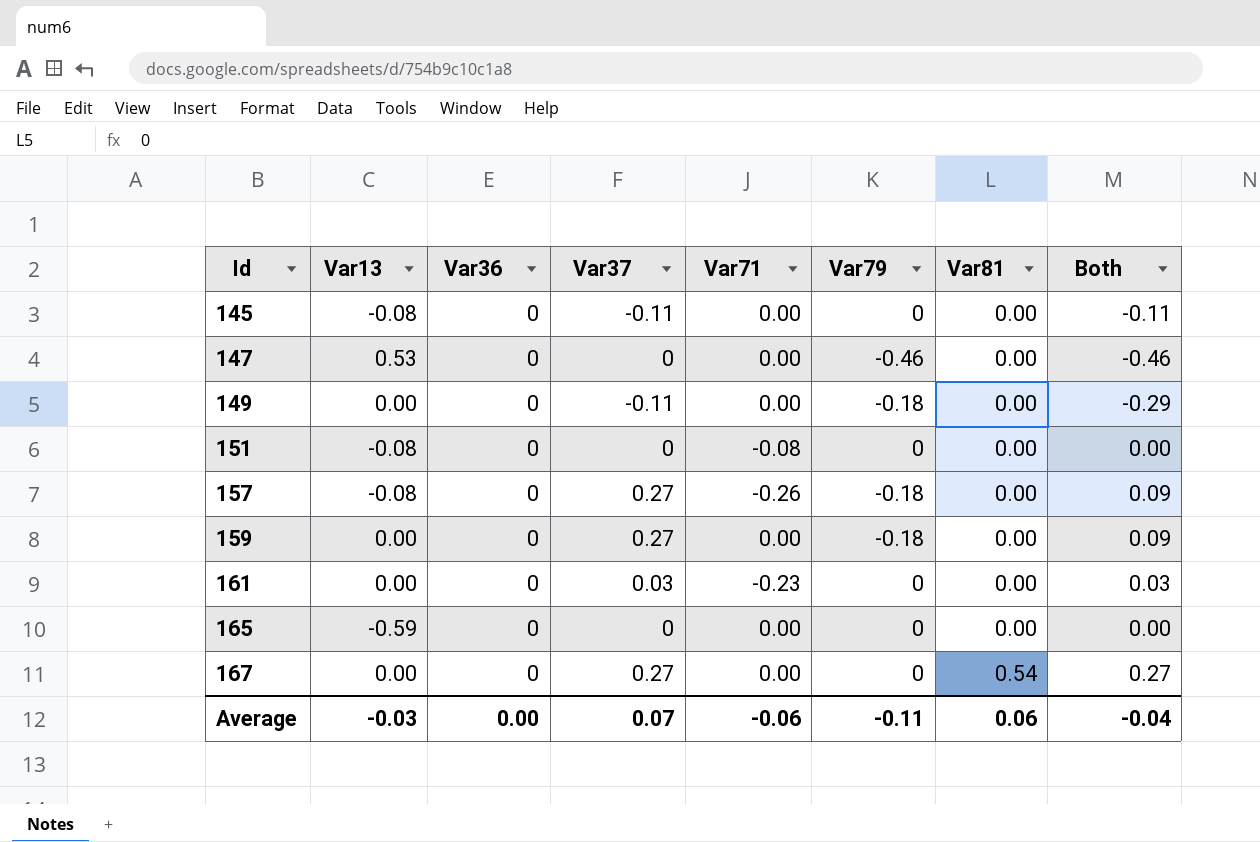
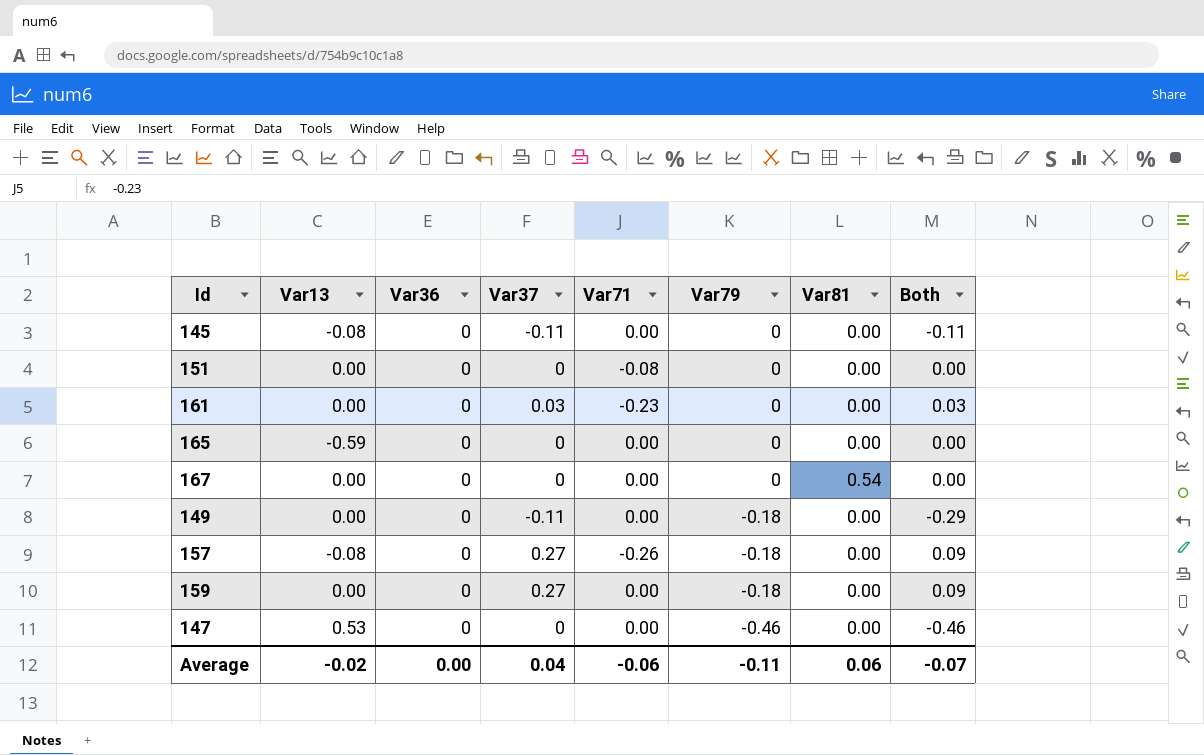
row order: Id ascending -> Var79 descending
151 | Var13: -0.08 -> 0.00
167 | Var37: 0.27 -> 0
167 | Both: 0.27 -> 0.00
Average | Var13: -0.03 -> -0.02
Average | Var37: 0.07 -> 0.04
Average | Both: -0.04 -> -0.07

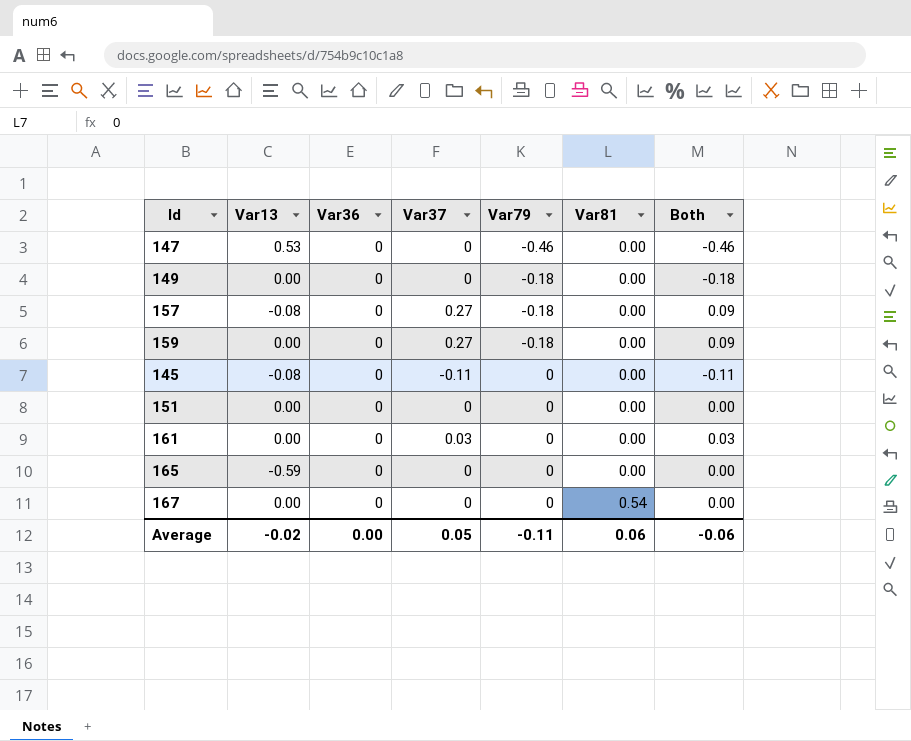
row order: Var79 descending -> Var79 ascending
column Var71 | position: 5 -> none
149 | Var37: -0.11 -> 0
149 | Both: -0.29 -> -0.18
Average | Var37: 0.04 -> 0.05
Average | Both: -0.07 -> -0.06

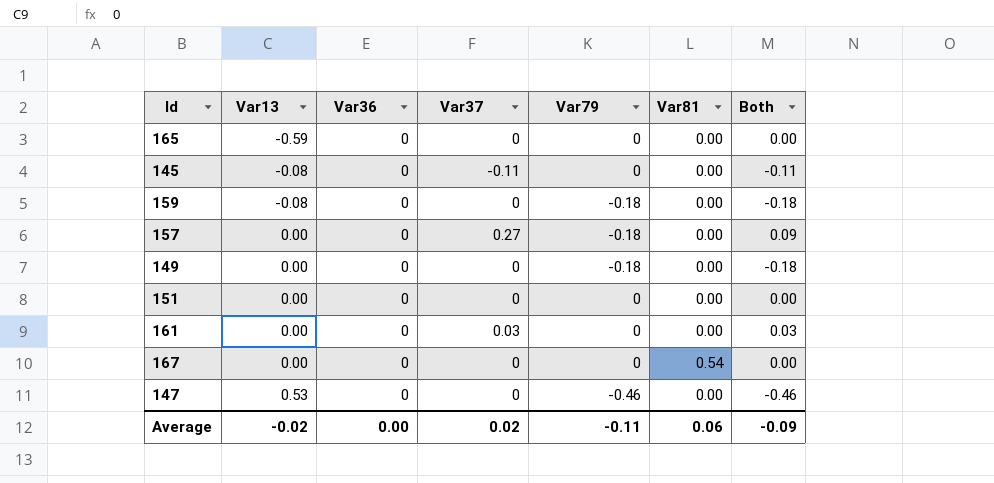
row order: Var79 ascending -> Var13 ascending
159 | Var13: 0.00 -> -0.08
159 | Var37: 0.27 -> 0
159 | Both: 0.09 -> -0.18
157 | Var13: -0.08 -> 0.00
Average | Var37: 0.05 -> 0.02
Average | Both: -0.06 -> -0.09

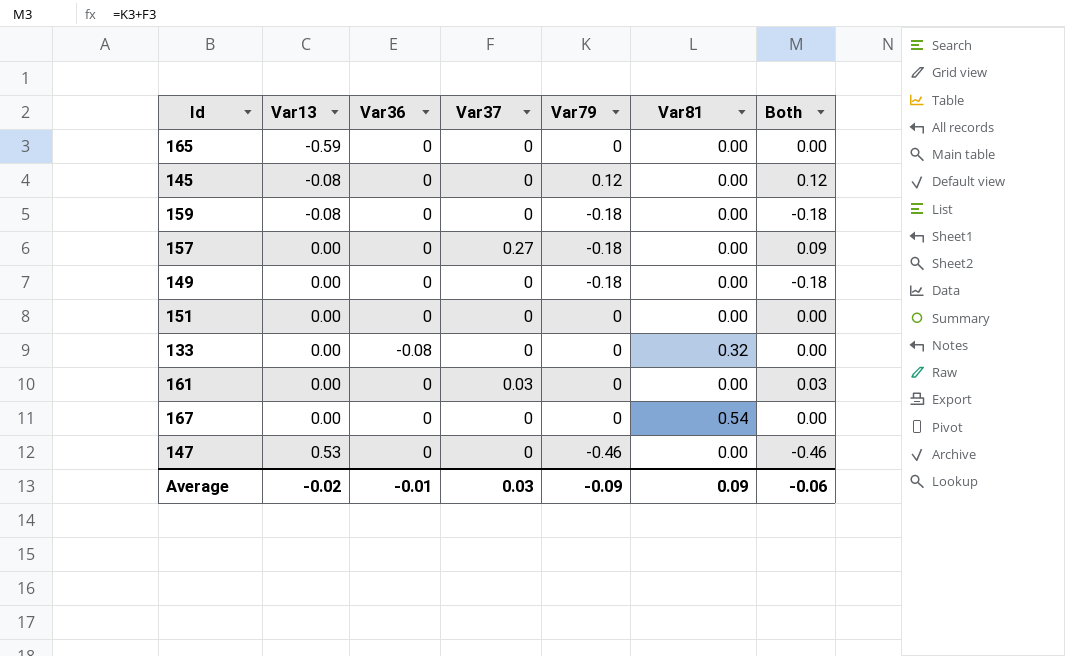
145 | Var37: -0.11 -> 0
145 | Var79: 0 -> 0.12
145 | Both: -0.11 -> 0.12
row 133: none -> 0.00 | -0.08 | 0 | 0 | 0.32 | 0.00
Average | Var36: 0.00 -> -0.01
Average | Var37: 0.02 -> 0.03
Average | Var79: -0.11 -> -0.09
Average | Var81: 0.06 -> 0.09
Average | Both: -0.09 -> -0.06

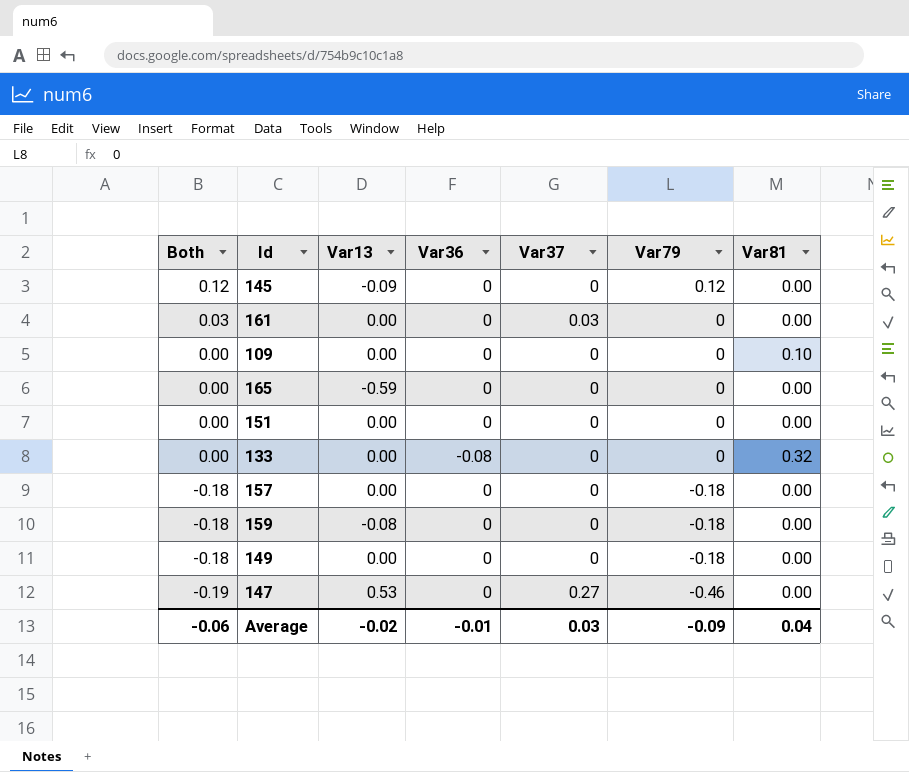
row order: Var13 ascending -> Both descending
column Both | position: 7 -> 1
row 167: 0.00 | 0 | 0 | 0 | 0.54 | 0.00 -> none
145 | Var13: -0.08 -> -0.09
row 109: none -> 0.00 | 0.00 | 0 | 0 | 0 | 0.10
157 | Both: 0.09 -> -0.18
157 | Var37: 0.27 -> 0
147 | Both: -0.46 -> -0.19
147 | Var37: 0 -> 0.27
Average | Var81: 0.09 -> 0.04

